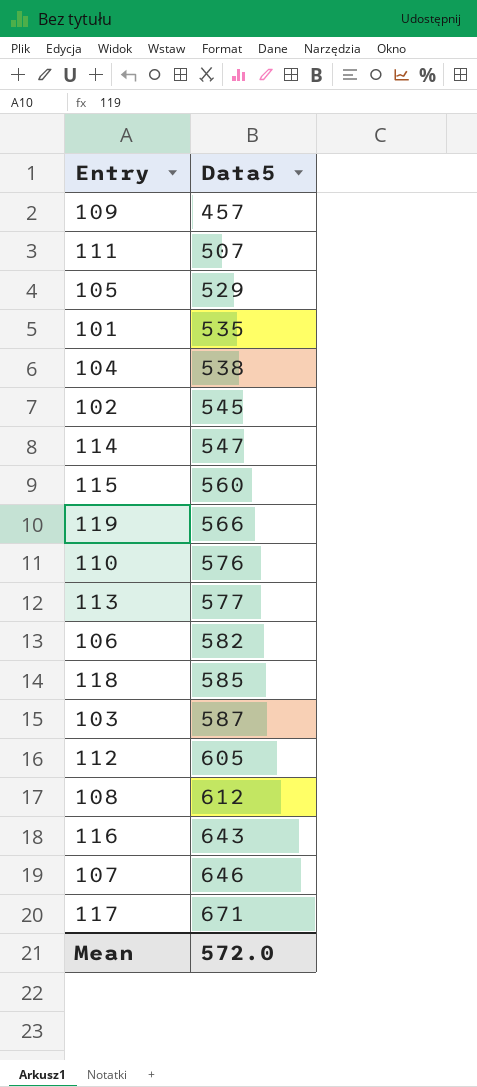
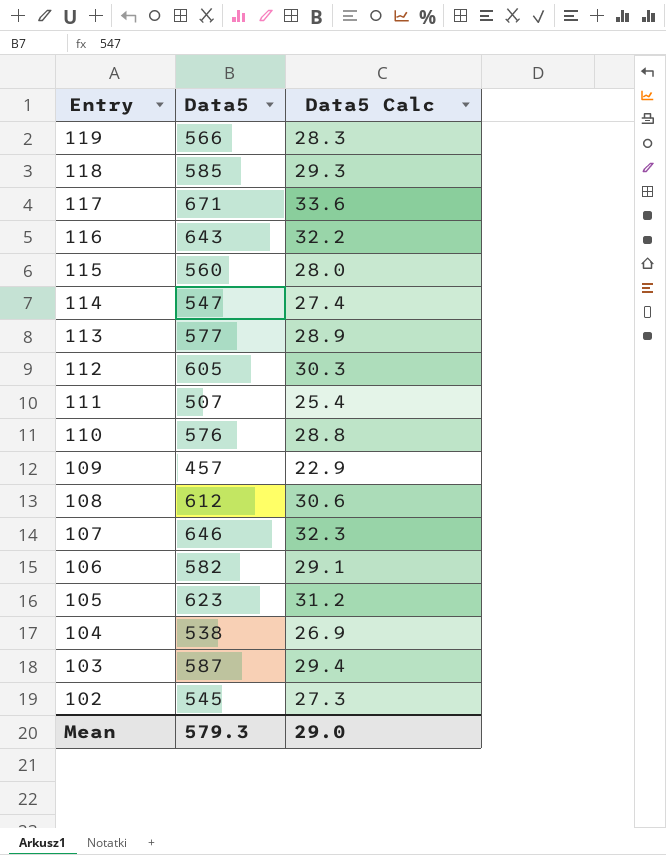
row order: Data5 ascending -> Entry descending
column Data5 Calc | formula: none -> [Data5] * 0.05
row 101: 535 -> none
105 | Data5: 529 -> 623
Mean | Data5: 572.0 -> 579.3

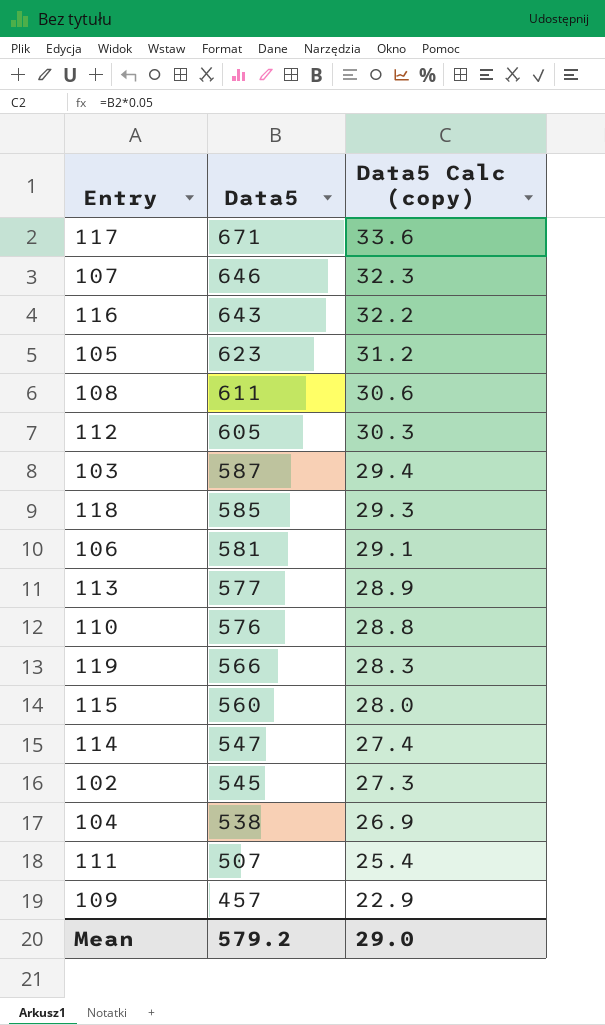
row order: Entry descending -> Data5 descending
column name: Data5 Calc -> Data5 Calc (copy)
108 | Data5: 612 -> 611
106 | Data5: 582 -> 581
Mean | Data5: 579.3 -> 579.2

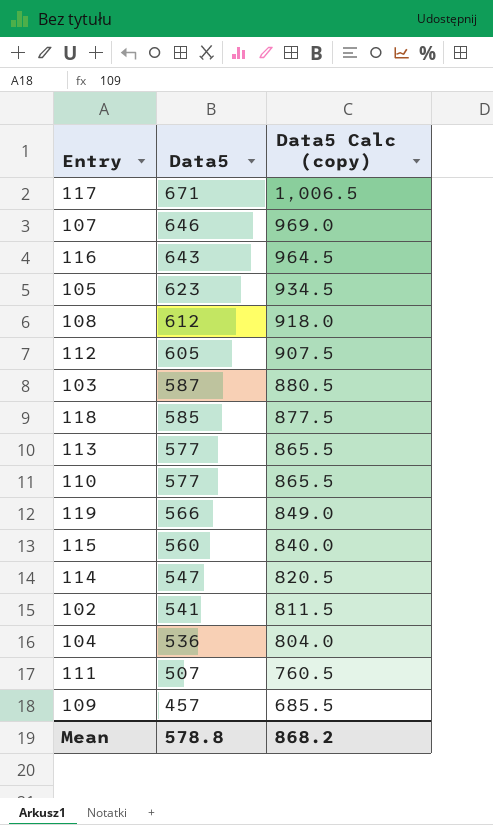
column Data5 Calc (copy) | formula: [Data5] * 0.05 -> [Data5] * 1.5
row 106: 581 | 29.1 -> none
108 | Data5: 611 -> 612
110 | Data5: 576 -> 577
102 | Data5: 545 -> 541
104 | Data5: 538 -> 536
Mean | Data5: 579.2 -> 578.8
Mean | Data5 Calc (copy): 29.0 -> 868.2

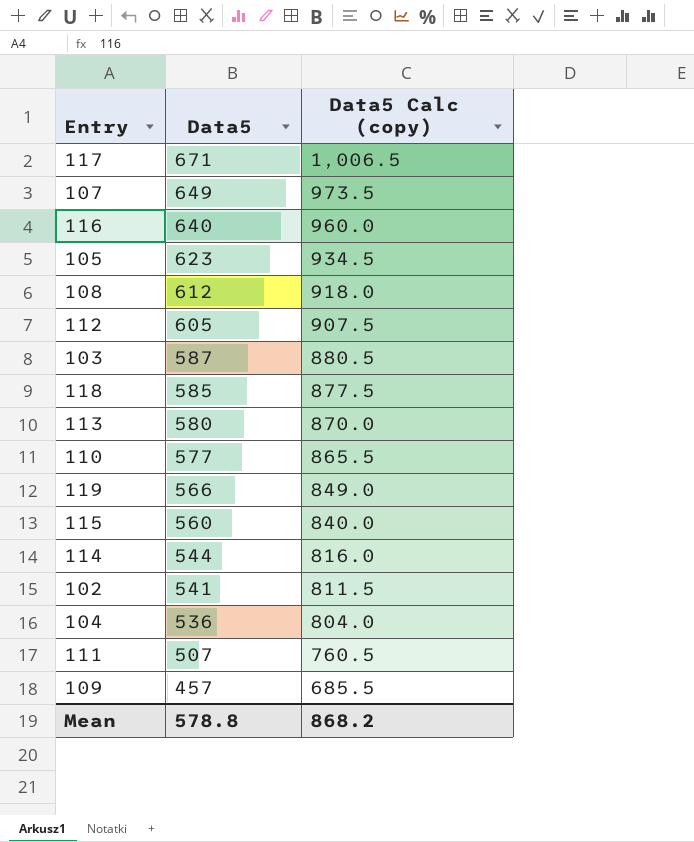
107 | Data5: 646 -> 649
107 | Data5 Calc (copy): 969.0 -> 973.5
116 | Data5: 643 -> 640
116 | Data5 Calc (copy): 964.5 -> 960.0
113 | Data5: 577 -> 580
113 | Data5 Calc (copy): 865.5 -> 870.0
114 | Data5: 547 -> 544
114 | Data5 Calc (copy): 820.5 -> 816.0

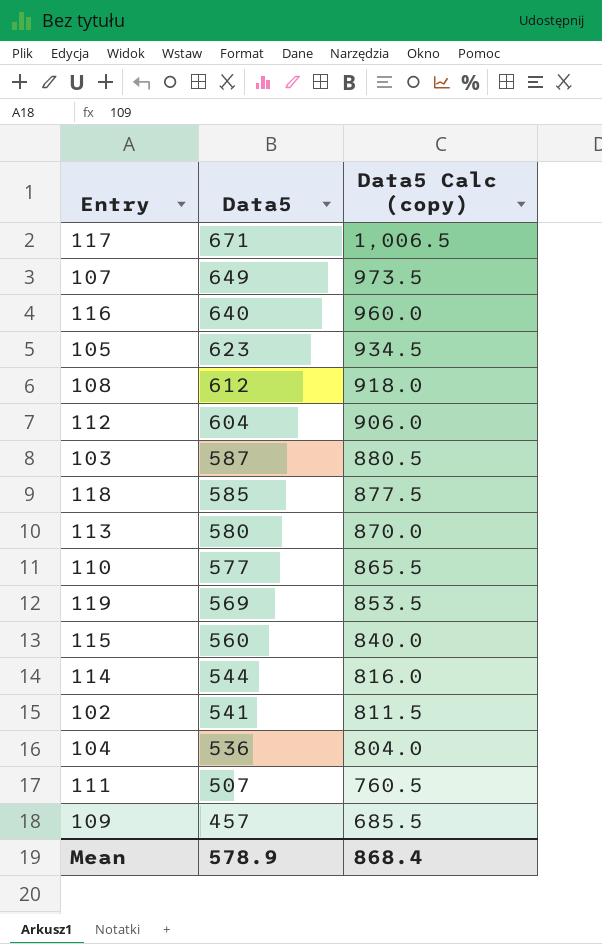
112 | Data5: 605 -> 604
112 | Data5 Calc (copy): 907.5 -> 906.0
119 | Data5: 566 -> 569
119 | Data5 Calc (copy): 849.0 -> 853.5
Mean | Data5: 578.8 -> 578.9
Mean | Data5 Calc (copy): 868.2 -> 868.4

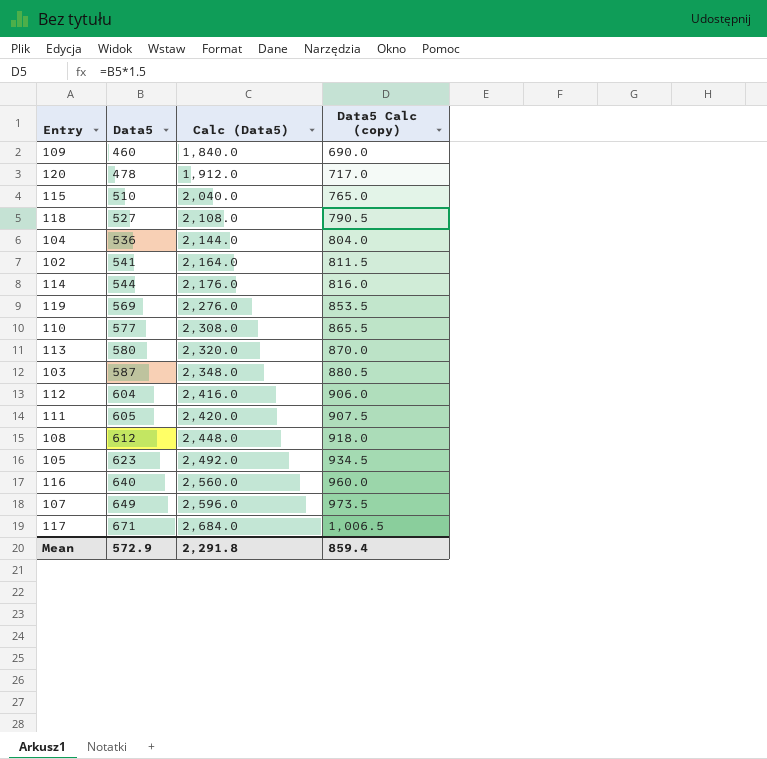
row order: Data5 descending -> Data5 ascending
column Calc (Data5) | formula: none -> [Data5] * 4
109 | Data5: 457 -> 460
109 | Data5 Calc (copy): 685.5 -> 690.0
row 120: none -> 478 | 1,912.0 | 717.0
115 | Data5: 560 -> 510
115 | Data5 Calc (copy): 840.0 -> 765.0
118 | Data5: 585 -> 527
118 | Data5 Calc (copy): 877.5 -> 790.5
111 | Data5: 507 -> 605
111 | Data5 Calc (copy): 760.5 -> 907.5
Mean | Data5: 578.9 -> 572.9
Mean | Data5 Calc (copy): 868.4 -> 859.4

